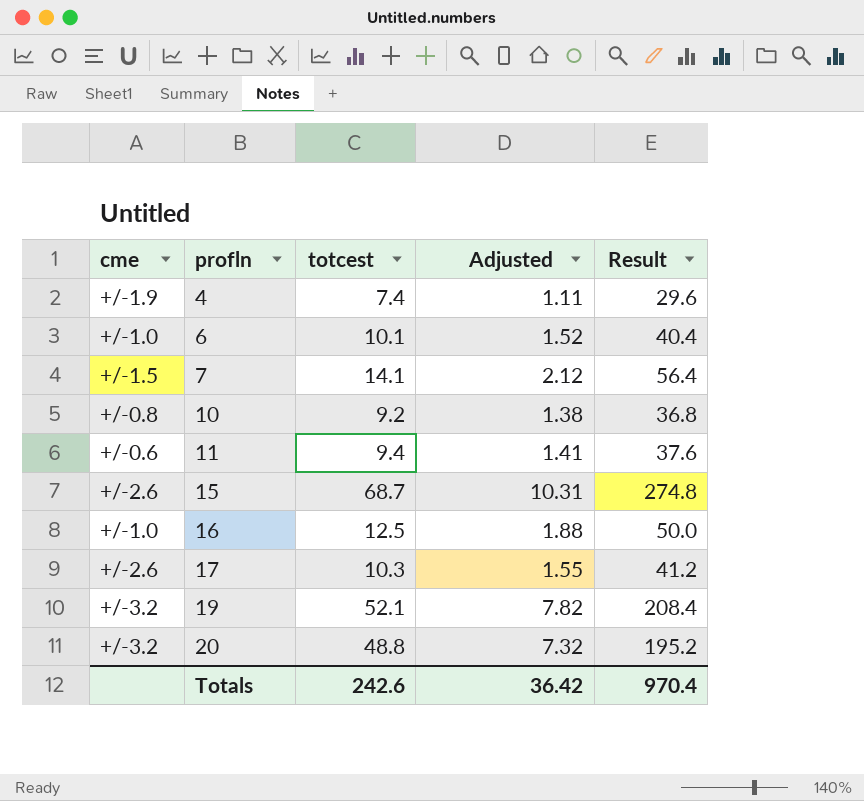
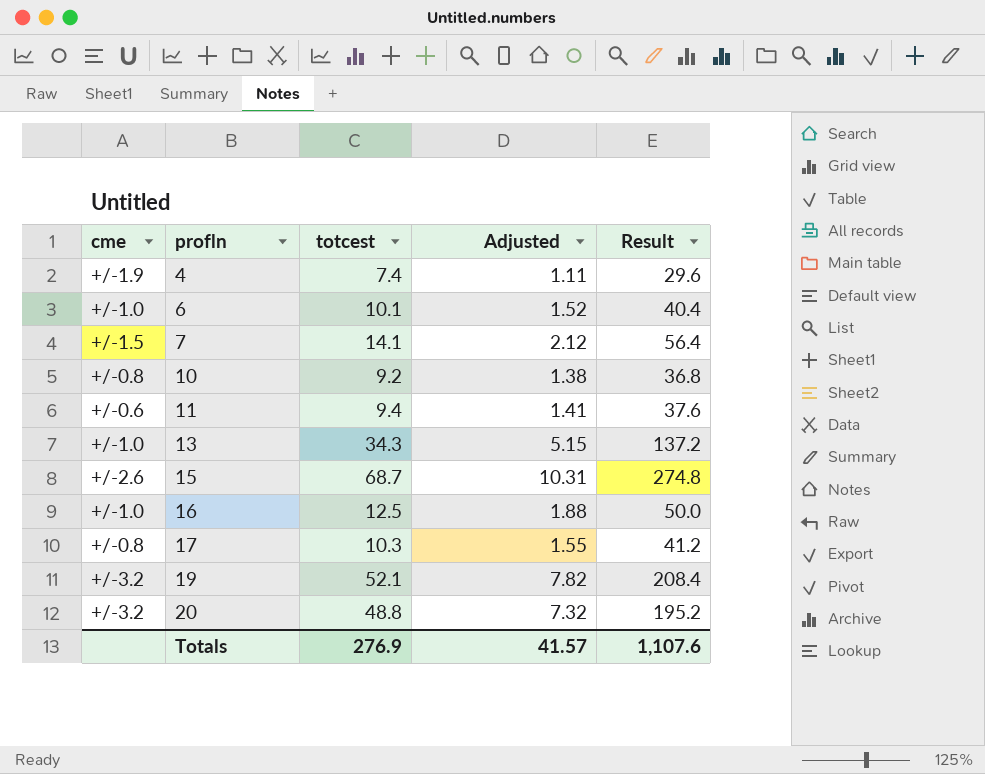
row 13: none -> +/-1.0 | 34.3 | 5.15 | 137.2
17 | cme: +/-2.6 -> +/-0.8
Totals | totcest: 242.6 -> 276.9
Totals | Adjusted: 36.42 -> 41.57
Totals | Result: 970.4 -> 1,107.6

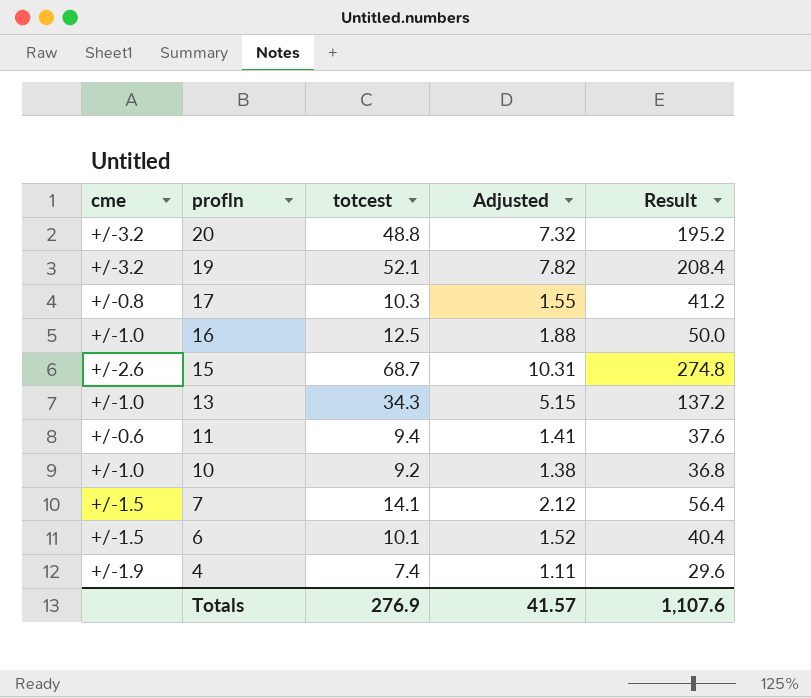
row order: profln ascending -> profln descending
10 | cme: +/-0.8 -> +/-1.0
6 | cme: +/-1.0 -> +/-1.5

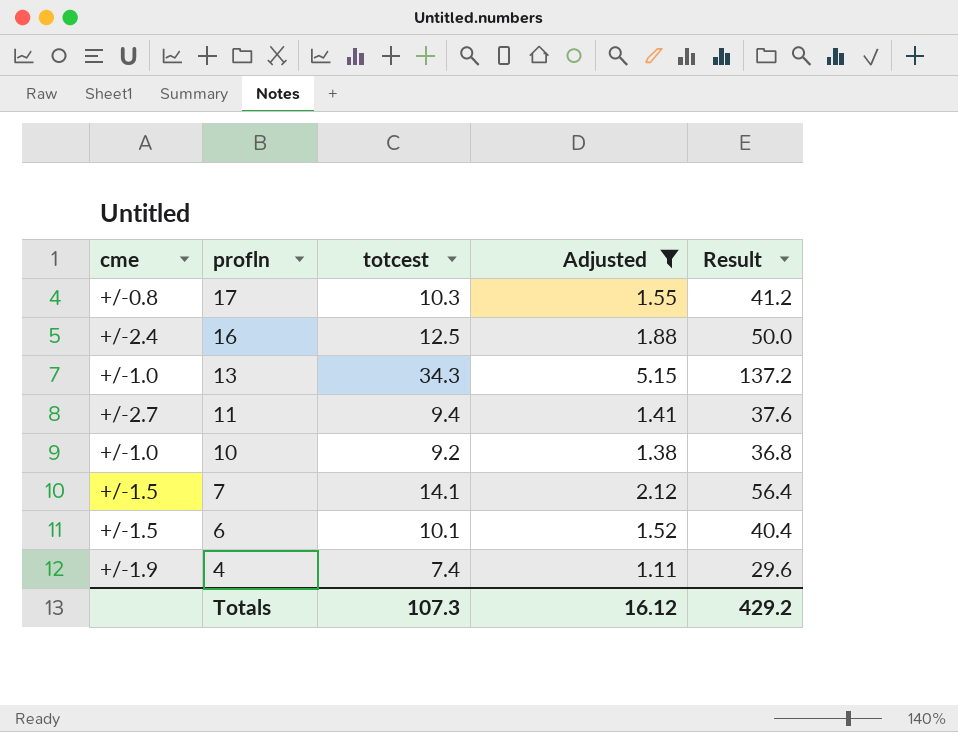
filter: none -> Adjusted <= 5.15
16 | cme: +/-1.0 -> +/-2.4
11 | cme: +/-0.6 -> +/-2.7
Totals | totcest: 276.9 -> 107.3
Totals | Adjusted: 41.57 -> 16.12
Totals | Result: 1,107.6 -> 429.2

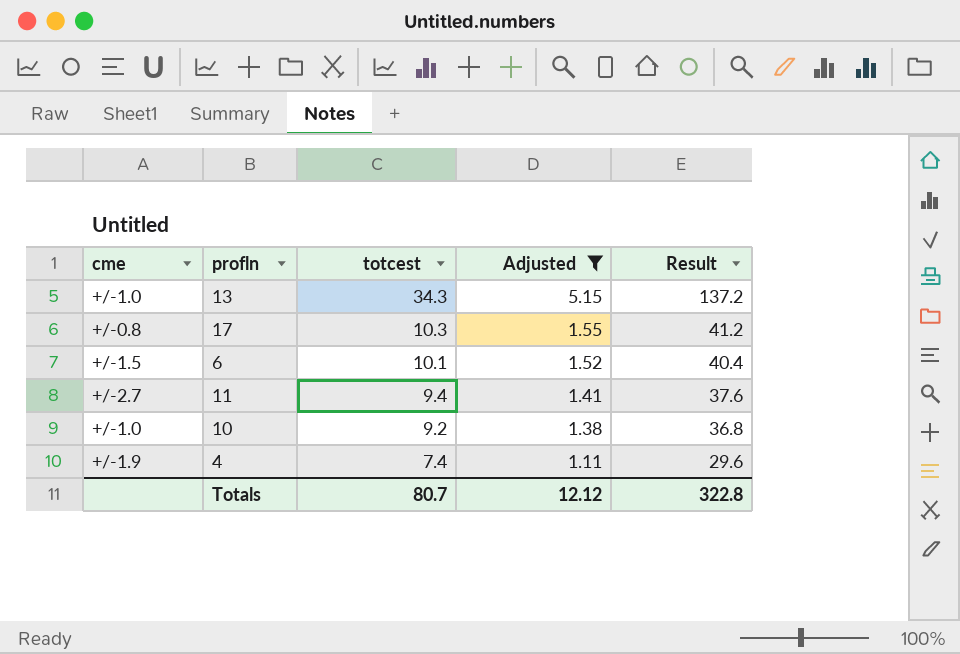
row order: profln descending -> totcest descending
row 16: +/-2.4 | 12.5 | 1.88 | 50.0 -> none
row 7: +/-1.5 | 14.1 | 2.12 | 56.4 -> none
Totals | totcest: 107.3 -> 80.7
Totals | Adjusted: 16.12 -> 12.12
Totals | Result: 429.2 -> 322.8

